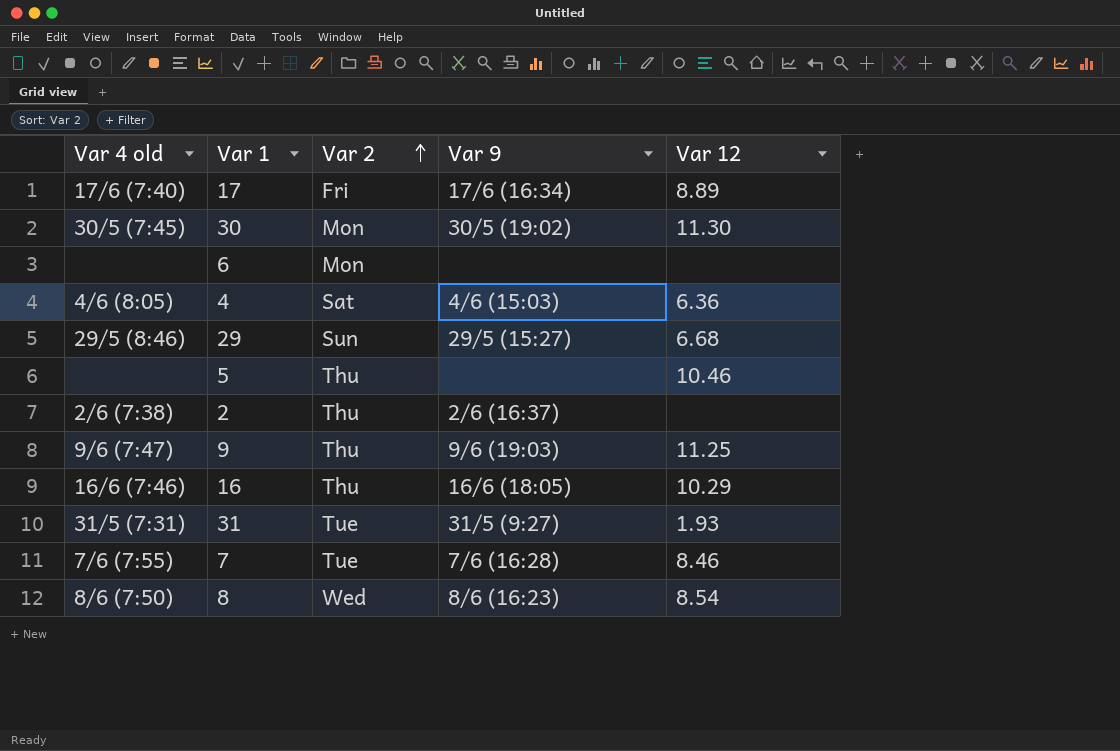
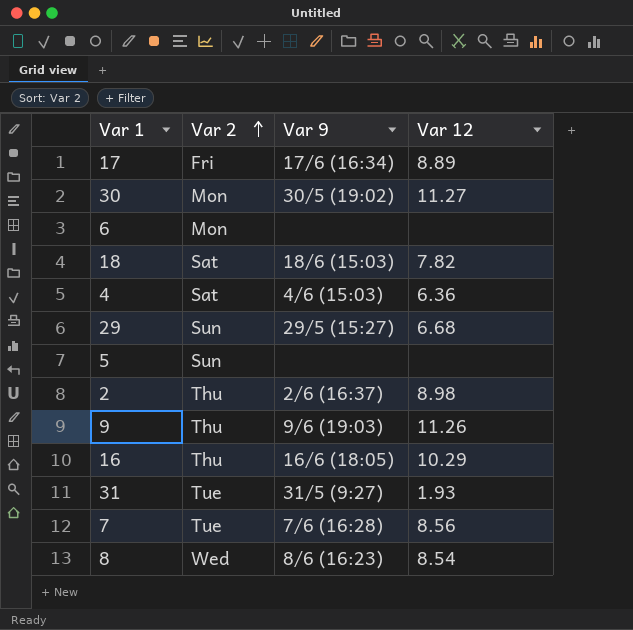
column Var 4 old | position: 1 -> none
30 | Var 12: 11.30 -> 11.27
row 18: none -> Sat | 18/6 (15:03) | 7.82
5 | Var 2: Thu -> Sun
5 | Var 12: 10.46 -> none
2 | Var 12: none -> 8.98
9 | Var 12: 11.25 -> 11.26
7 | Var 12: 8.46 -> 8.56

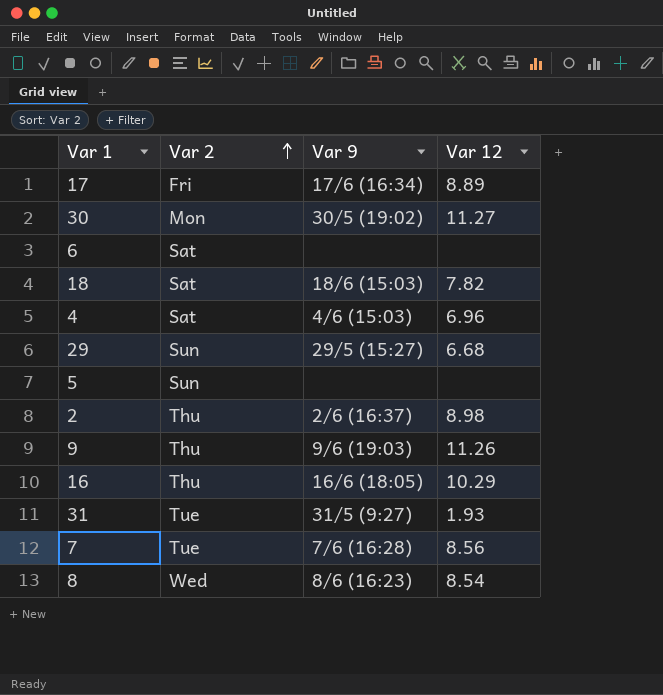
6 | Var 2: Mon -> Sat
4 | Var 12: 6.36 -> 6.96

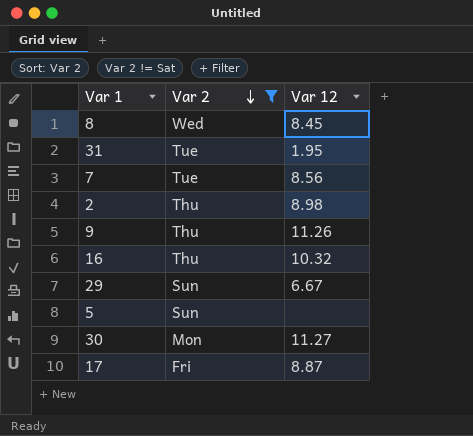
filter: none -> Var 2 != Sat
row order: Var 2 ascending -> Var 2 descending
column Var 9 | position: 3 -> none
8 | Var 12: 8.54 -> 8.45
31 | Var 12: 1.93 -> 1.95
16 | Var 12: 10.29 -> 10.32
29 | Var 12: 6.68 -> 6.67
17 | Var 12: 8.89 -> 8.87

